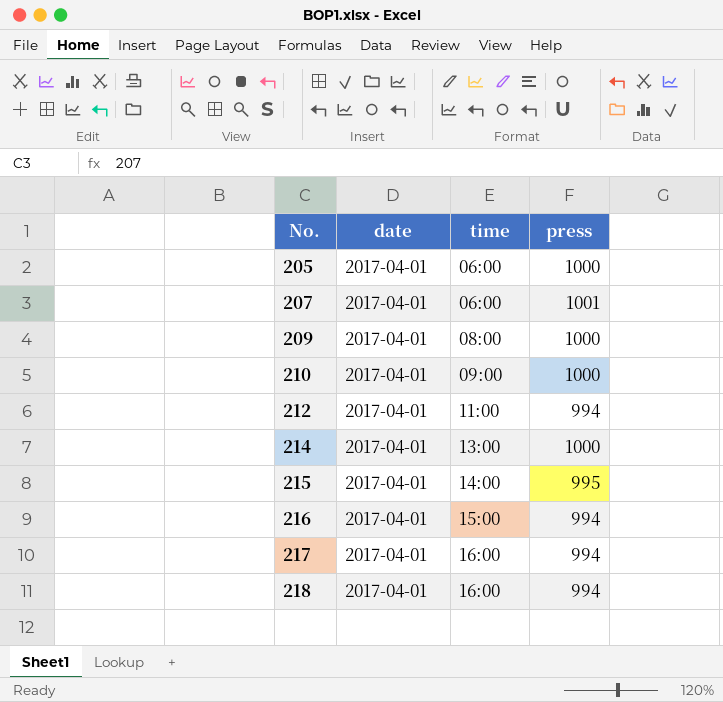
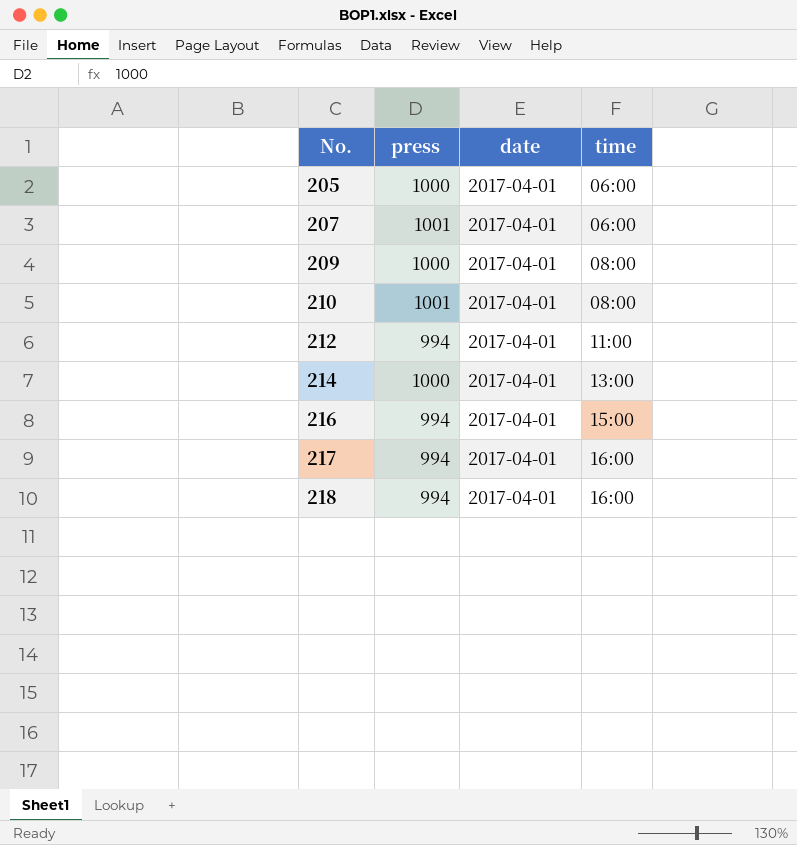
column press | position: 4 -> 2
row 215: 2017-04-01 | 14:00 | 995 -> none
210 | press: 1000 -> 1001
210 | time: 09:00 -> 08:00

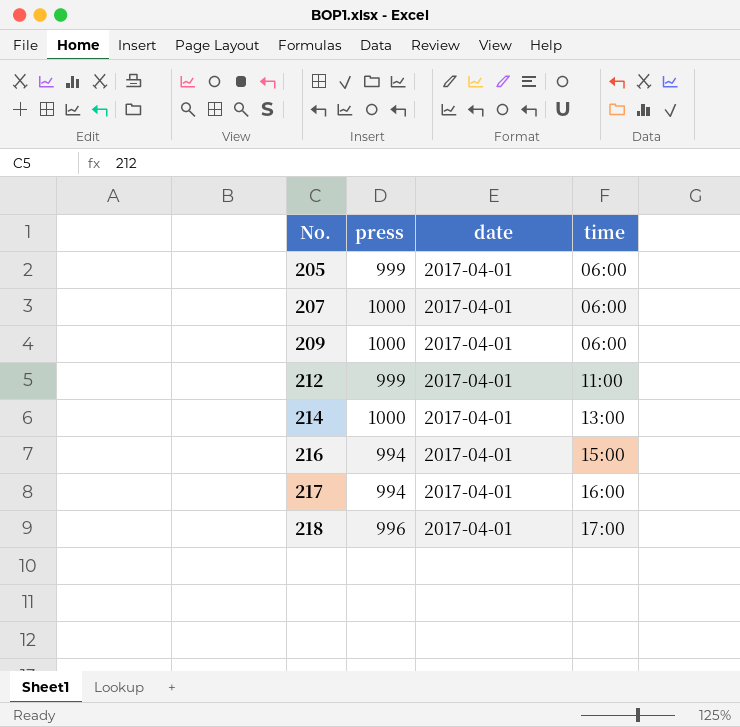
row 210: 1001 | 2017-04-01 | 08:00 -> none
205 | press: 1000 -> 999
207 | press: 1001 -> 1000
209 | time: 08:00 -> 06:00
212 | press: 994 -> 999
218 | press: 994 -> 996
218 | time: 16:00 -> 17:00

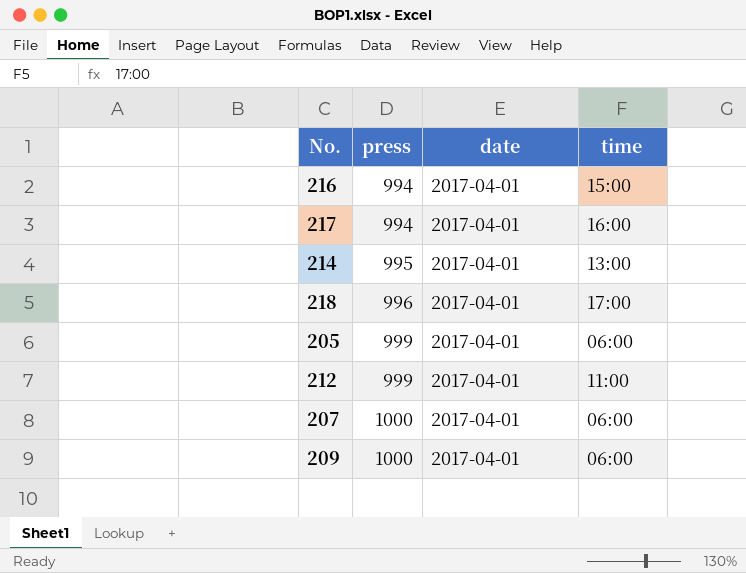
row order: No. ascending -> press ascending
214 | press: 1000 -> 995

